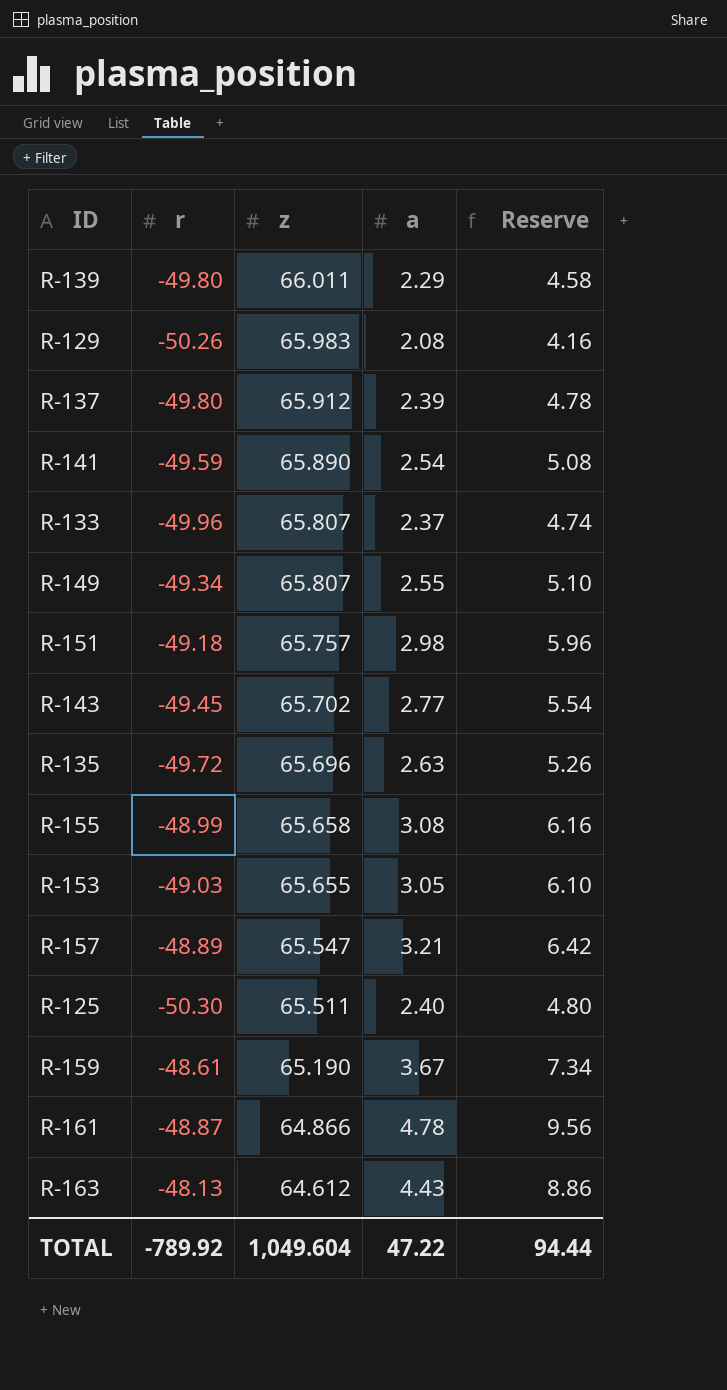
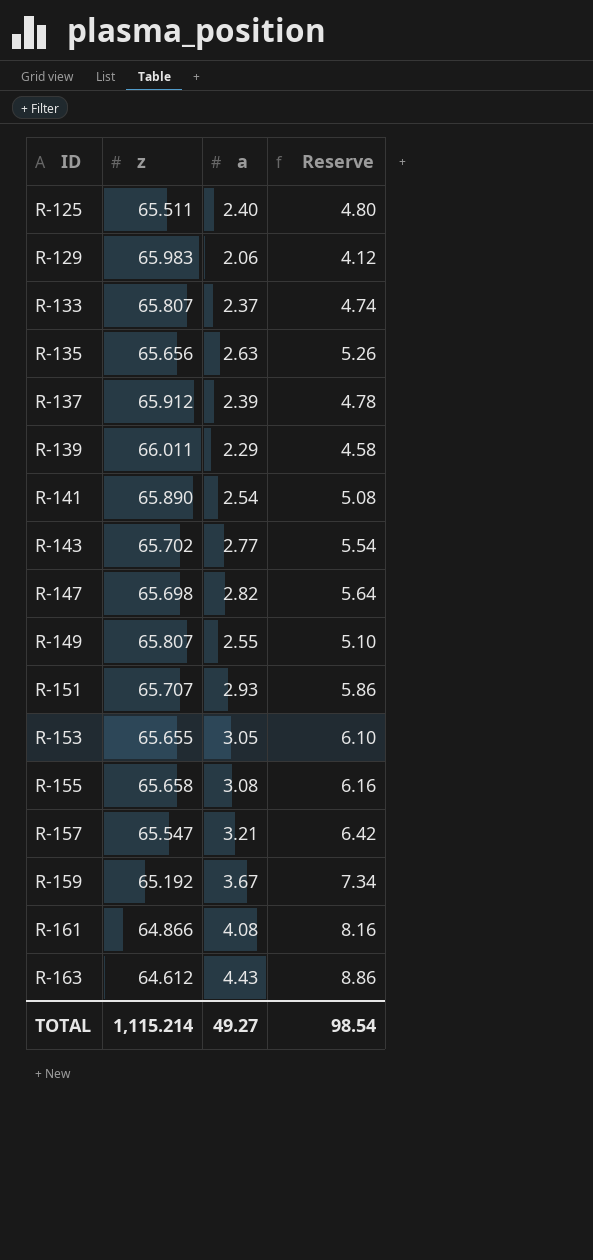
row order: z descending -> ID ascending
column r | position: 2 -> none
R-129 | a: 2.08 -> 2.06
R-129 | Reserve: 4.16 -> 4.12
R-135 | z: 65.696 -> 65.656
row R-147: none -> 65.698 | 2.82 | 5.64
R-151 | z: 65.757 -> 65.707
R-151 | a: 2.98 -> 2.93
R-151 | Reserve: 5.96 -> 5.86
R-159 | z: 65.190 -> 65.192
R-161 | a: 4.78 -> 4.08
R-161 | Reserve: 9.56 -> 8.16
TOTAL | z: 1,049.604 -> 1,115.214
TOTAL | a: 47.22 -> 49.27
TOTAL | Reserve: 94.44 -> 98.54

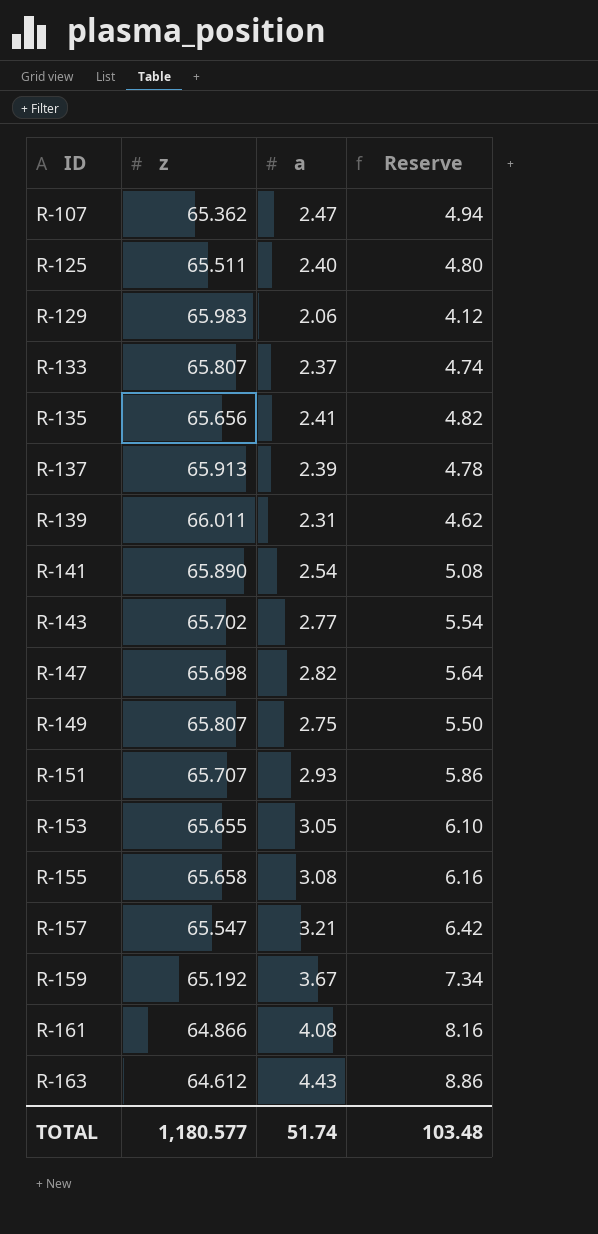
row R-107: none -> 65.362 | 2.47 | 4.94
R-135 | a: 2.63 -> 2.41
R-135 | Reserve: 5.26 -> 4.82
R-137 | z: 65.912 -> 65.913
R-139 | a: 2.29 -> 2.31
R-139 | Reserve: 4.58 -> 4.62
R-149 | a: 2.55 -> 2.75
R-149 | Reserve: 5.10 -> 5.50
TOTAL | z: 1,115.214 -> 1,180.577
TOTAL | a: 49.27 -> 51.74
TOTAL | Reserve: 98.54 -> 103.48

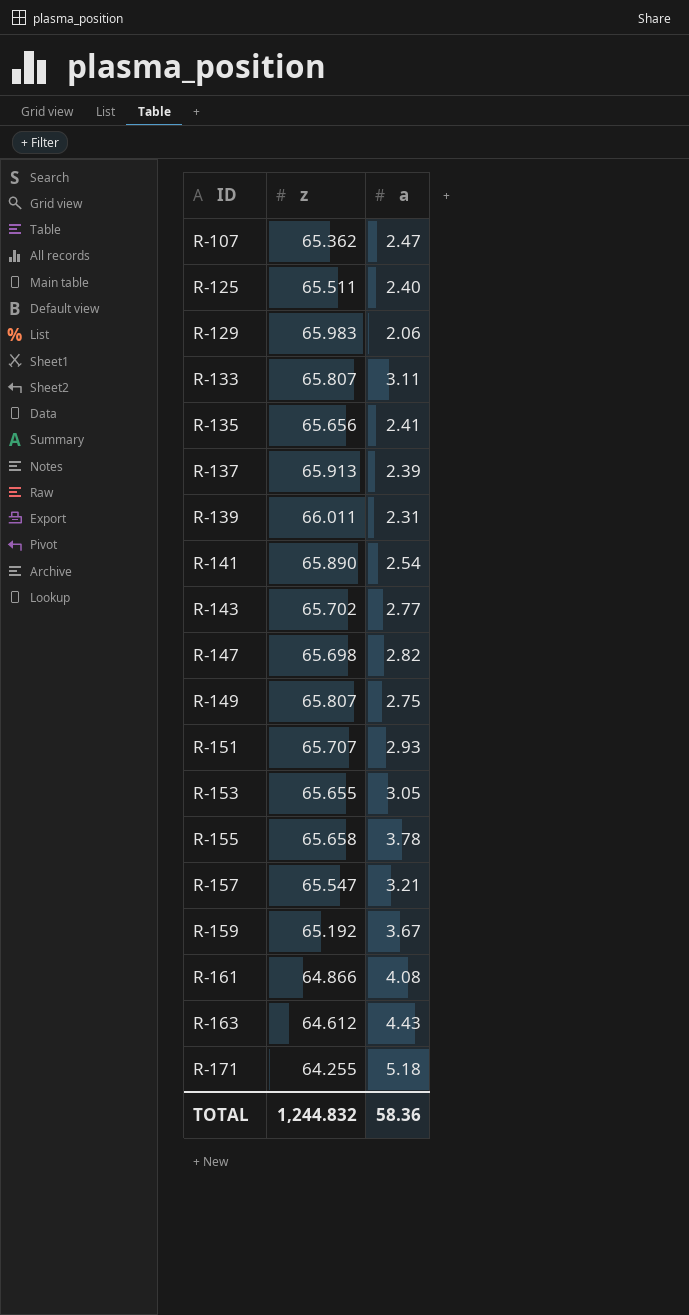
column Reserve | formula: [a] * 2 -> none
R-133 | a: 2.37 -> 3.11
R-155 | a: 3.08 -> 3.78
row R-171: none -> 64.255 | 5.18
TOTAL | z: 1,180.577 -> 1,244.832
TOTAL | a: 51.74 -> 58.36

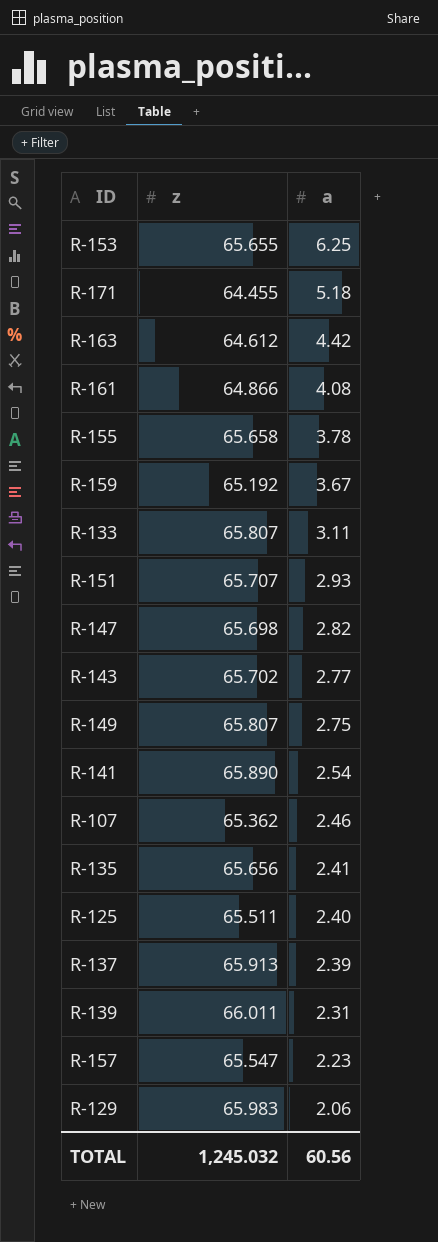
row order: ID ascending -> a descending
R-153 | a: 3.05 -> 6.25
R-171 | z: 64.255 -> 64.455
R-163 | a: 4.43 -> 4.42
R-107 | a: 2.47 -> 2.46
R-157 | a: 3.21 -> 2.23
TOTAL | z: 1,244.832 -> 1,245.032
TOTAL | a: 58.36 -> 60.56

